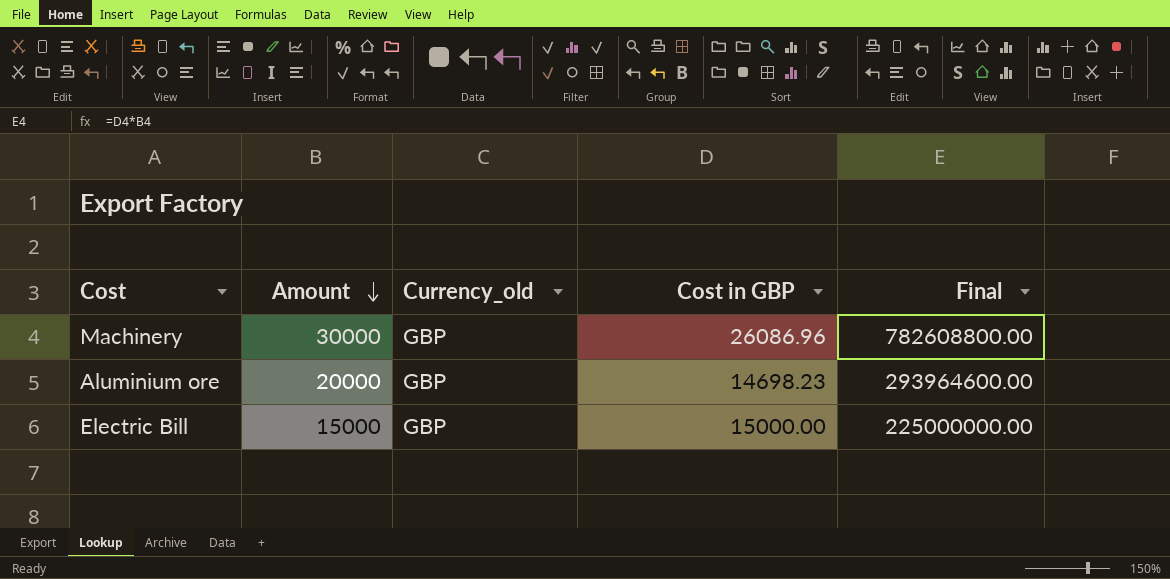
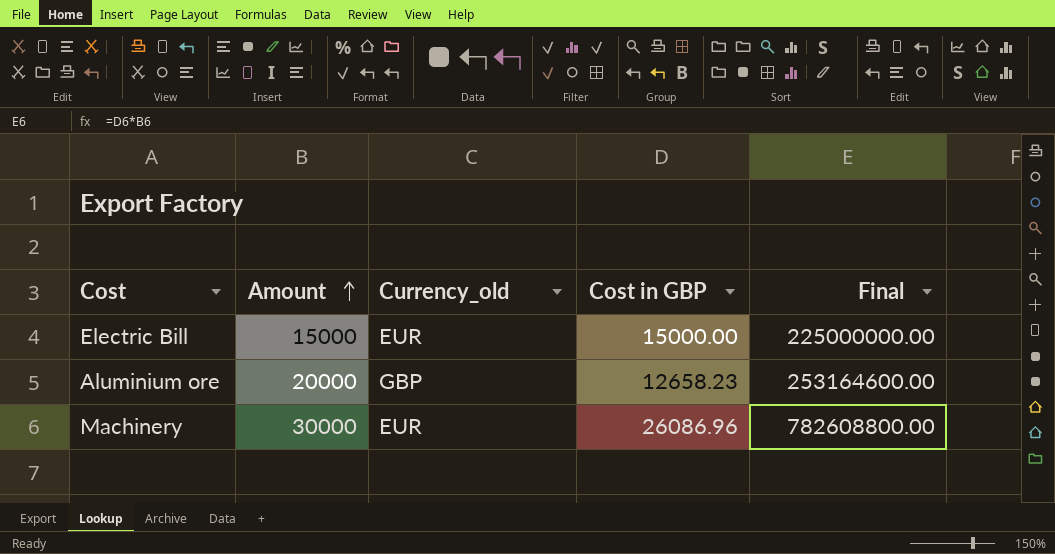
row order: Amount descending -> Amount ascending
Electric Bill | Currency_old: GBP -> EUR
Aluminium ore | Cost in GBP: 14698.23 -> 12658.23
Aluminium ore | Final: 293964600.00 -> 253164600.00
Machinery | Currency_old: GBP -> EUR

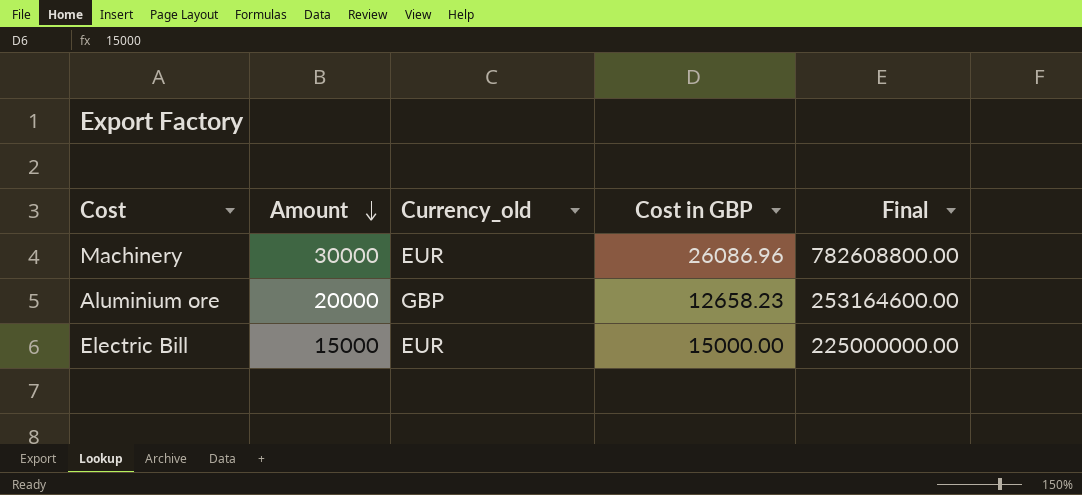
row order: Amount ascending -> Amount descending

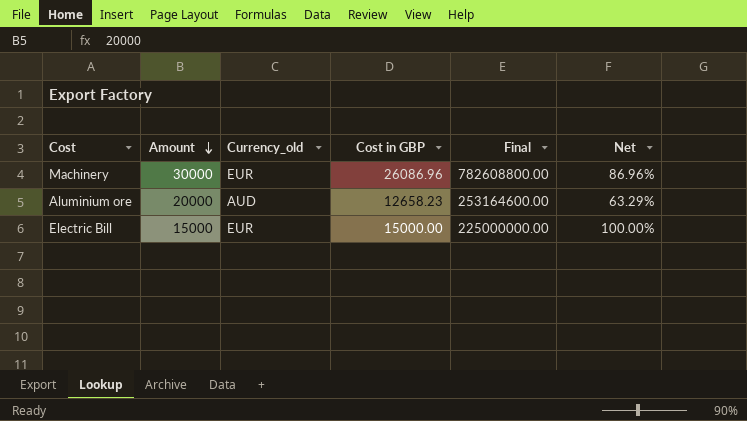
column Net | formula: none -> [Cost in GBP] / [Amount]
Aluminium ore | Currency_old: GBP -> AUD

